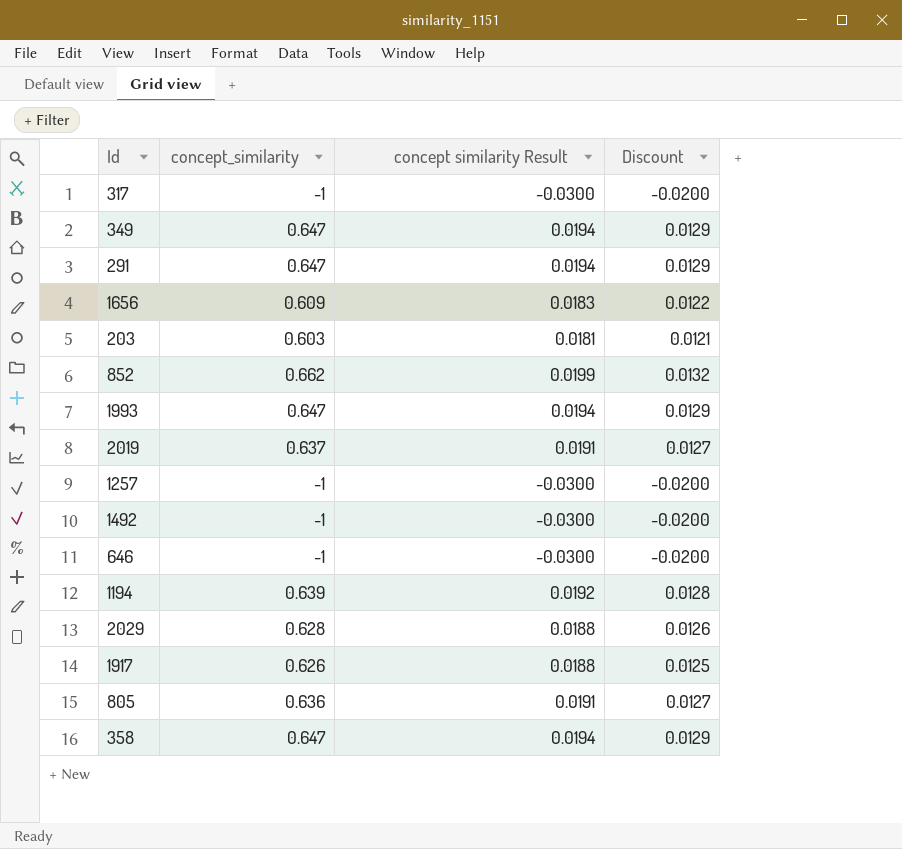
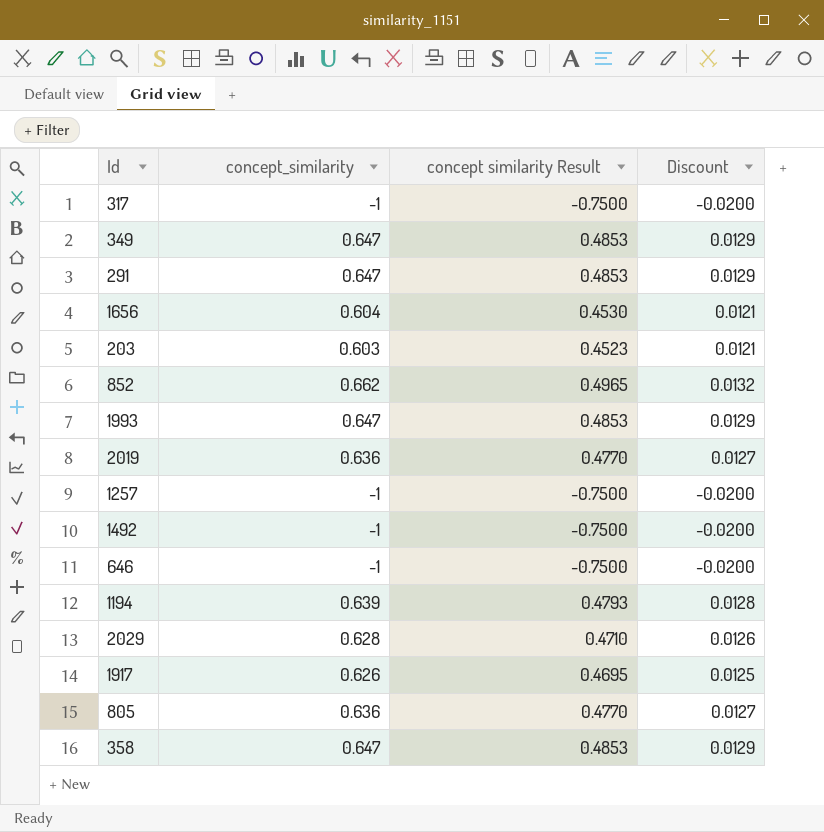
column concept similarity Result | formula: [concept_similarity] * 0.03 -> [concept_similarity] * 0.75
1656 | concept_similarity: 0.609 -> 0.604
1656 | Discount: 0.0122 -> 0.0121
2019 | concept_similarity: 0.637 -> 0.636

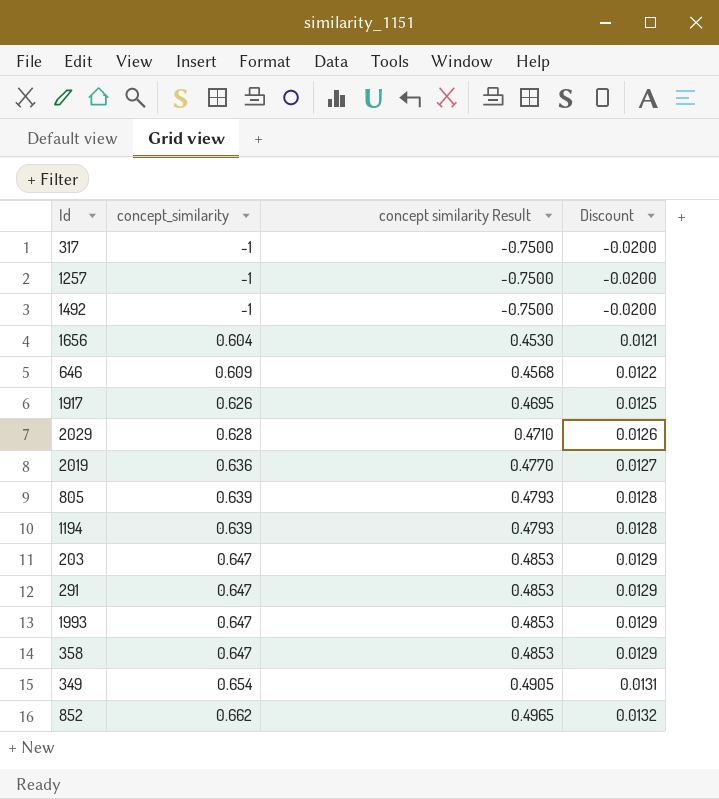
row order: none -> concept_similarity ascending
646 | concept_similarity: -1 -> 0.609
646 | concept similarity Result: -0.7500 -> 0.4568
646 | Discount: -0.0200 -> 0.0122
805 | concept_similarity: 0.636 -> 0.639
805 | concept similarity Result: 0.4770 -> 0.4793
805 | Discount: 0.0127 -> 0.0128
203 | concept_similarity: 0.603 -> 0.647
203 | concept similarity Result: 0.4523 -> 0.4853
203 | Discount: 0.0121 -> 0.0129
349 | concept_similarity: 0.647 -> 0.654
349 | concept similarity Result: 0.4853 -> 0.4905
349 | Discount: 0.0129 -> 0.0131

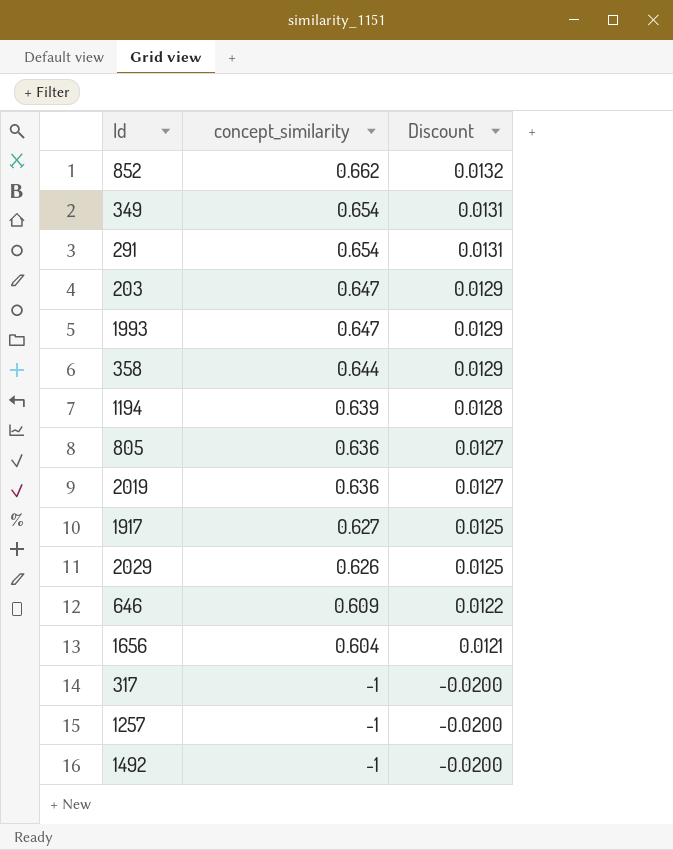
row order: concept_similarity ascending -> concept_similarity descending
column concept similarity Result | formula: [concept_similarity] * 0.75 -> none
291 | concept_similarity: 0.647 -> 0.654
291 | Discount: 0.0129 -> 0.0131
358 | concept_similarity: 0.647 -> 0.644
805 | concept_similarity: 0.639 -> 0.636
805 | Discount: 0.0128 -> 0.0127
1917 | concept_similarity: 0.626 -> 0.627
2029 | concept_similarity: 0.628 -> 0.626
2029 | Discount: 0.0126 -> 0.0125

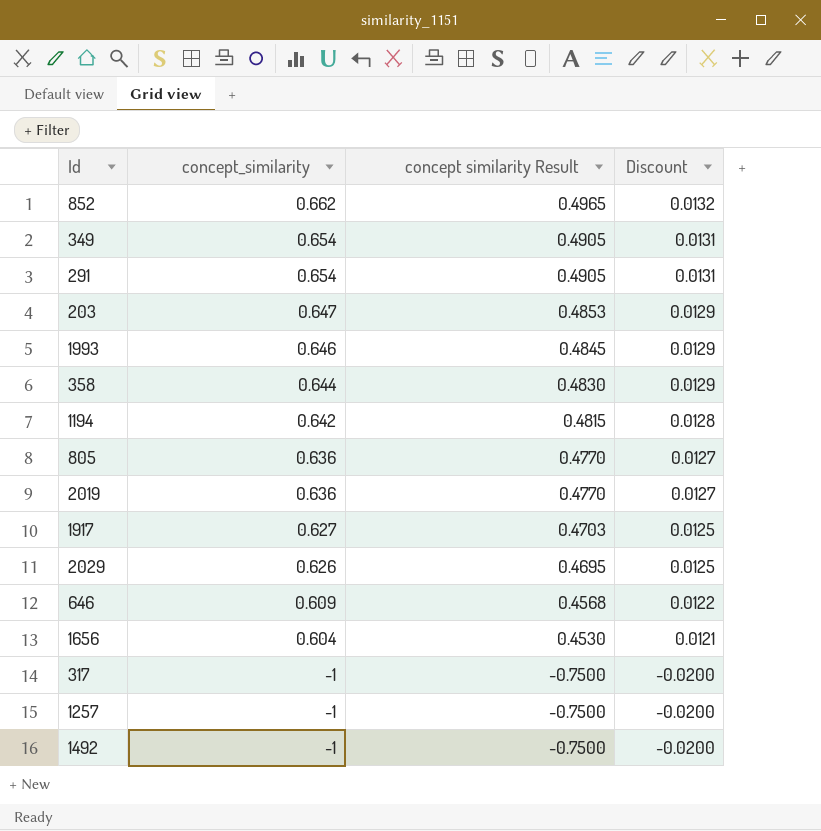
column concept similarity Result | formula: none -> [concept_similarity] * 0.75
1993 | concept_similarity: 0.647 -> 0.646
1194 | concept_similarity: 0.639 -> 0.642

